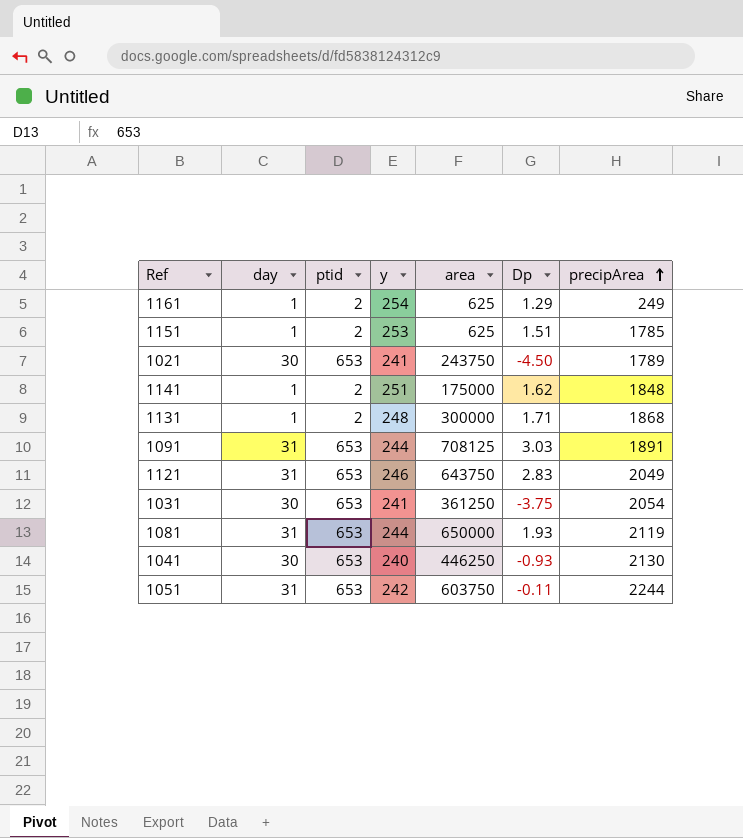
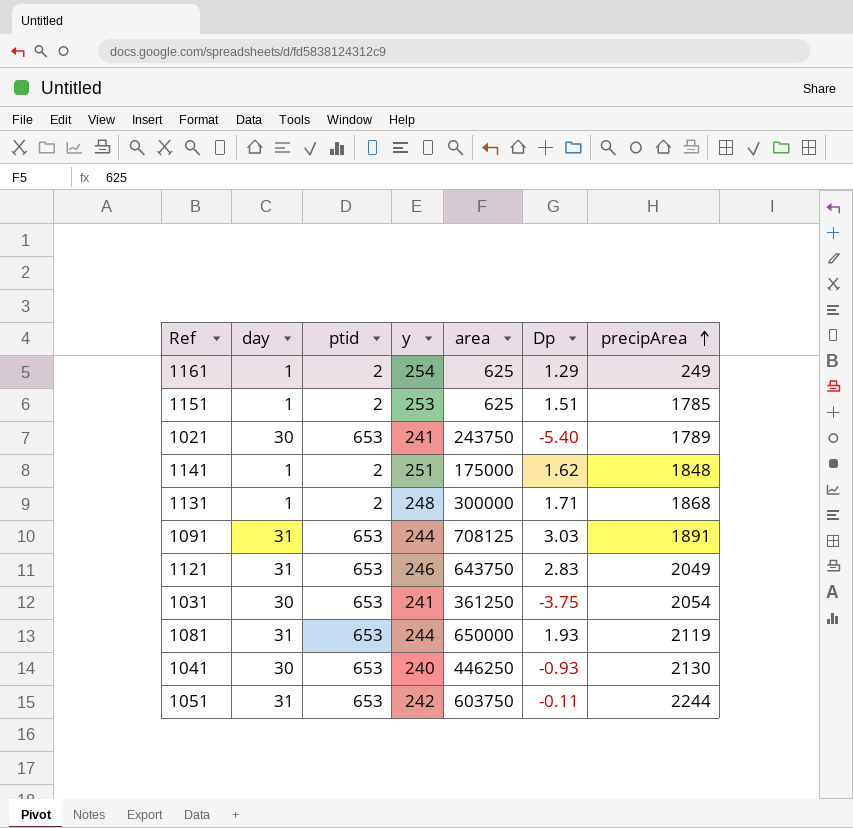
1021 | Dp: -4.50 -> -5.40

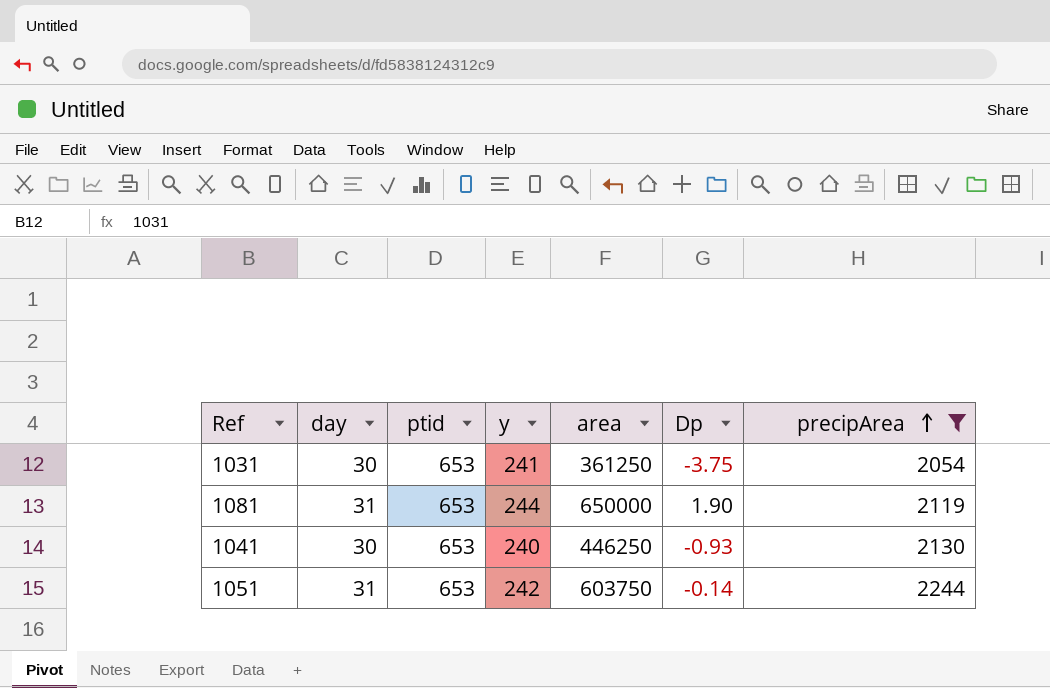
filter: none -> precipArea >= 2054
1081 | Dp: 1.93 -> 1.90
1051 | Dp: -0.11 -> -0.14

